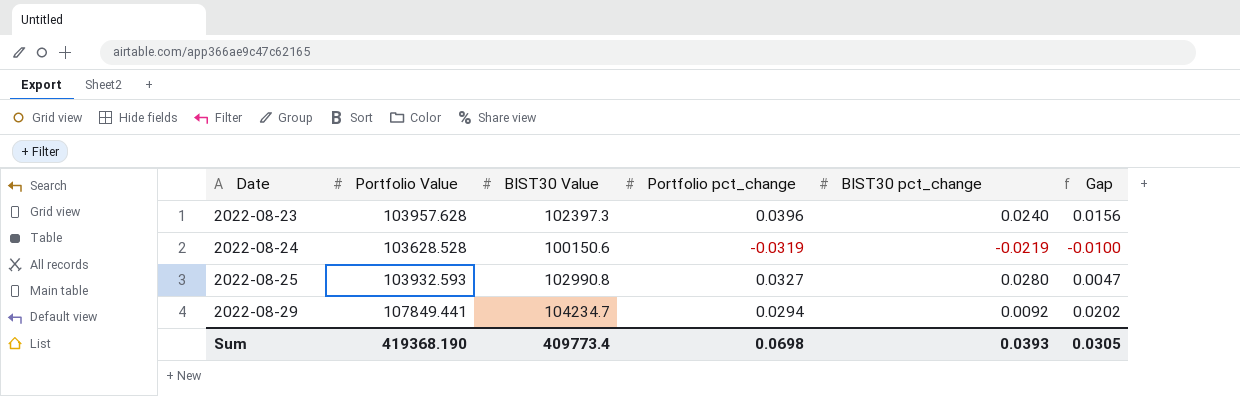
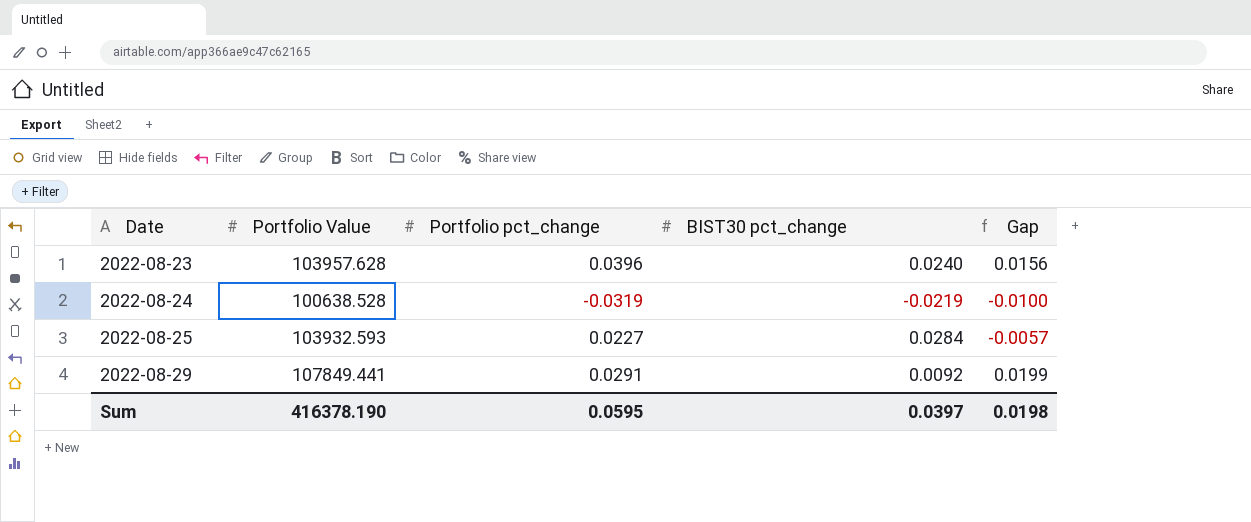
column BIST30 Value | position: 3 -> none
2022-08-24 | Portfolio Value: 103628.528 -> 100638.528
2022-08-25 | Portfolio pct_change: 0.0327 -> 0.0227
2022-08-25 | BIST30 pct_change: 0.0280 -> 0.0284
2022-08-25 | Gap: 0.0047 -> -0.0057
2022-08-29 | Portfolio pct_change: 0.0294 -> 0.0291
2022-08-29 | Gap: 0.0202 -> 0.0199
Sum | Portfolio Value: 419368.190 -> 416378.190
Sum | Portfolio pct_change: 0.0698 -> 0.0595
Sum | BIST30 pct_change: 0.0393 -> 0.0397
Sum | Gap: 0.0305 -> 0.0198

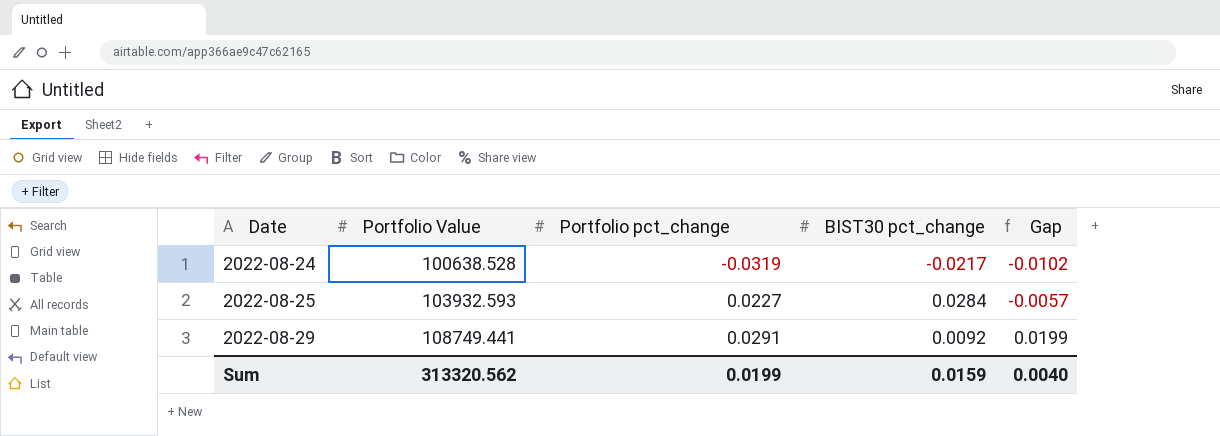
row 2022-08-23: 103957.628 | 0.0396 | 0.0240 | 0.0156 -> none
2022-08-24 | BIST30 pct_change: -0.0219 -> -0.0217
2022-08-24 | Gap: -0.0100 -> -0.0102
2022-08-29 | Portfolio Value: 107849.441 -> 108749.441
Sum | Portfolio Value: 416378.190 -> 313320.562
Sum | Portfolio pct_change: 0.0595 -> 0.0199
Sum | BIST30 pct_change: 0.0397 -> 0.0159
Sum | Gap: 0.0198 -> 0.0040

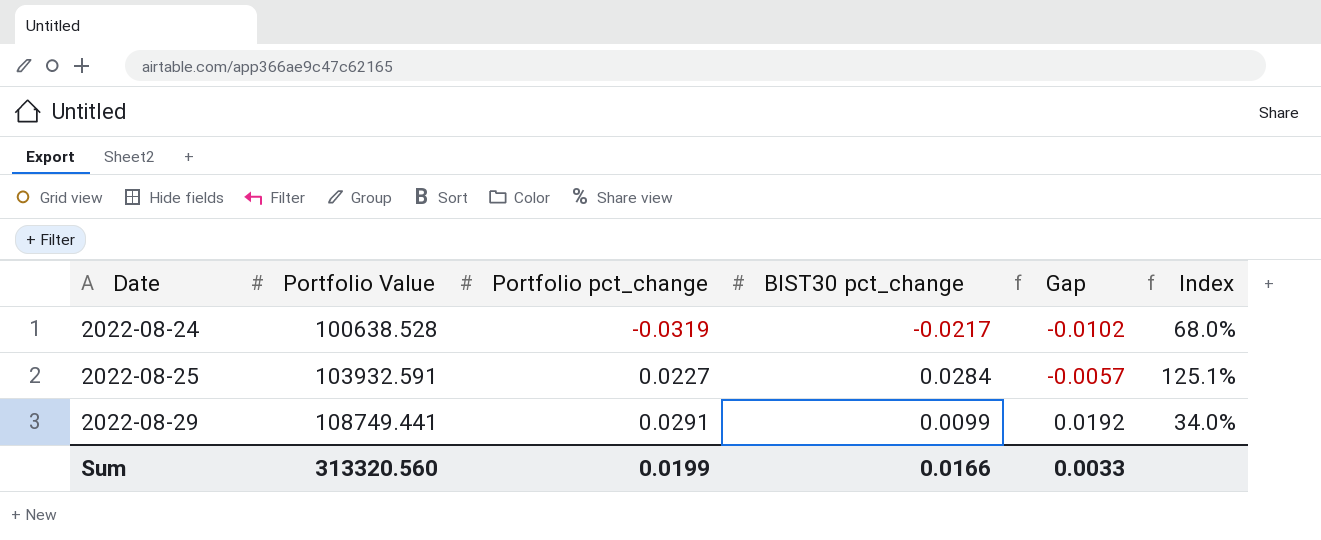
column Index | formula: none -> [BIST30 pct_change] / [Portfolio pct_change]
2022-08-25 | Portfolio Value: 103932.593 -> 103932.591
2022-08-29 | BIST30 pct_change: 0.0092 -> 0.0099
2022-08-29 | Gap: 0.0199 -> 0.0192
Sum | Portfolio Value: 313320.562 -> 313320.560
Sum | BIST30 pct_change: 0.0159 -> 0.0166
Sum | Gap: 0.0040 -> 0.0033

